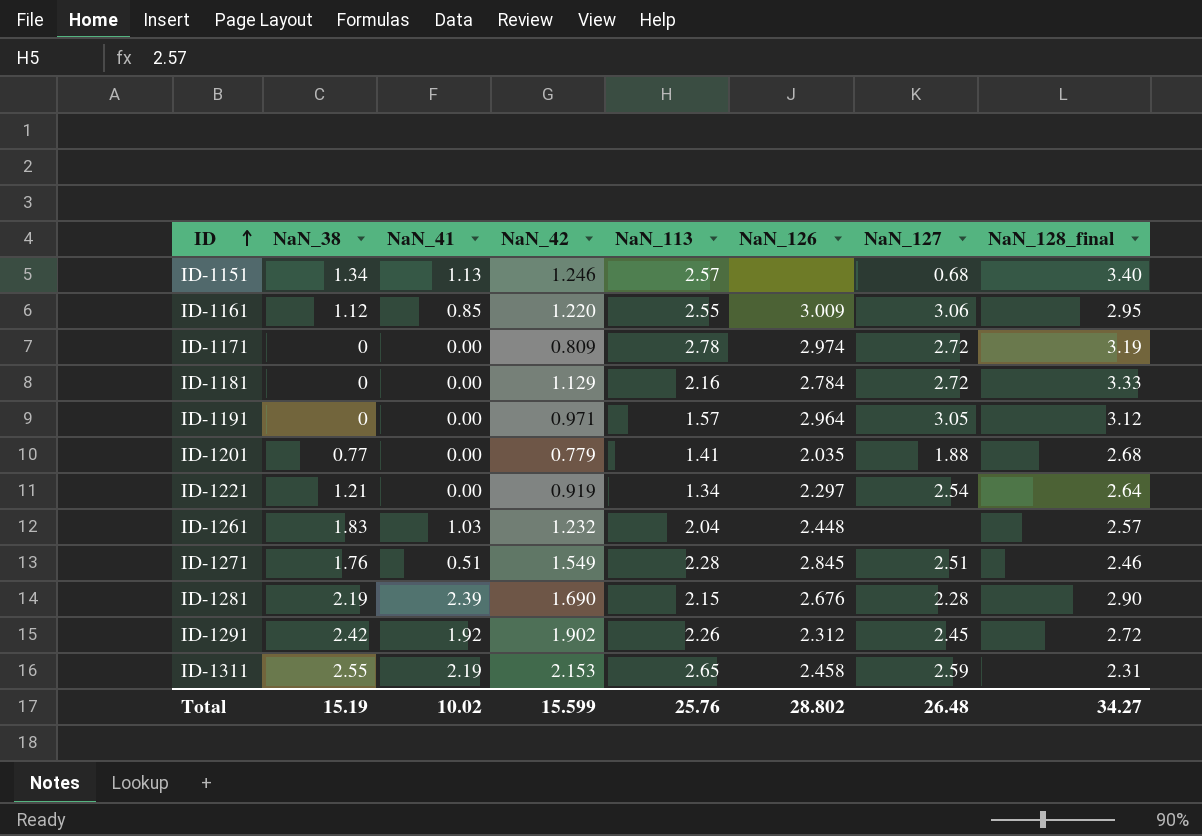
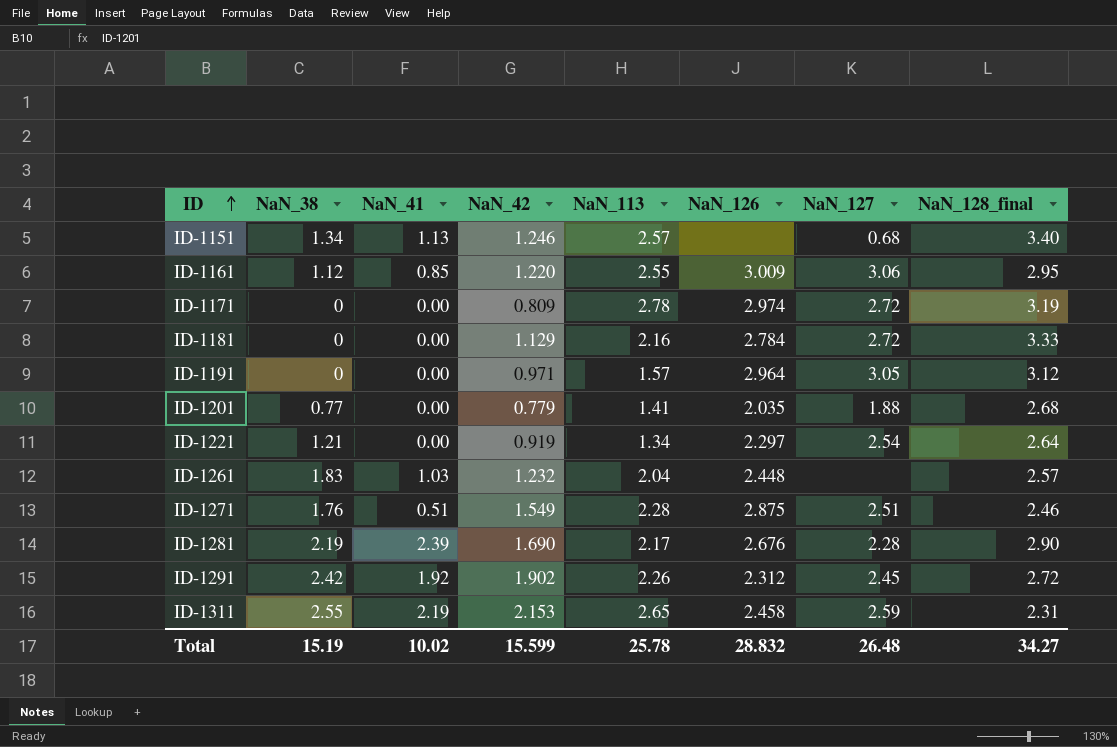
ID-1271 | NaN_126: 2.845 -> 2.875
ID-1281 | NaN_113: 2.15 -> 2.17
Total | NaN_113: 25.76 -> 25.78
Total | NaN_126: 28.802 -> 28.832

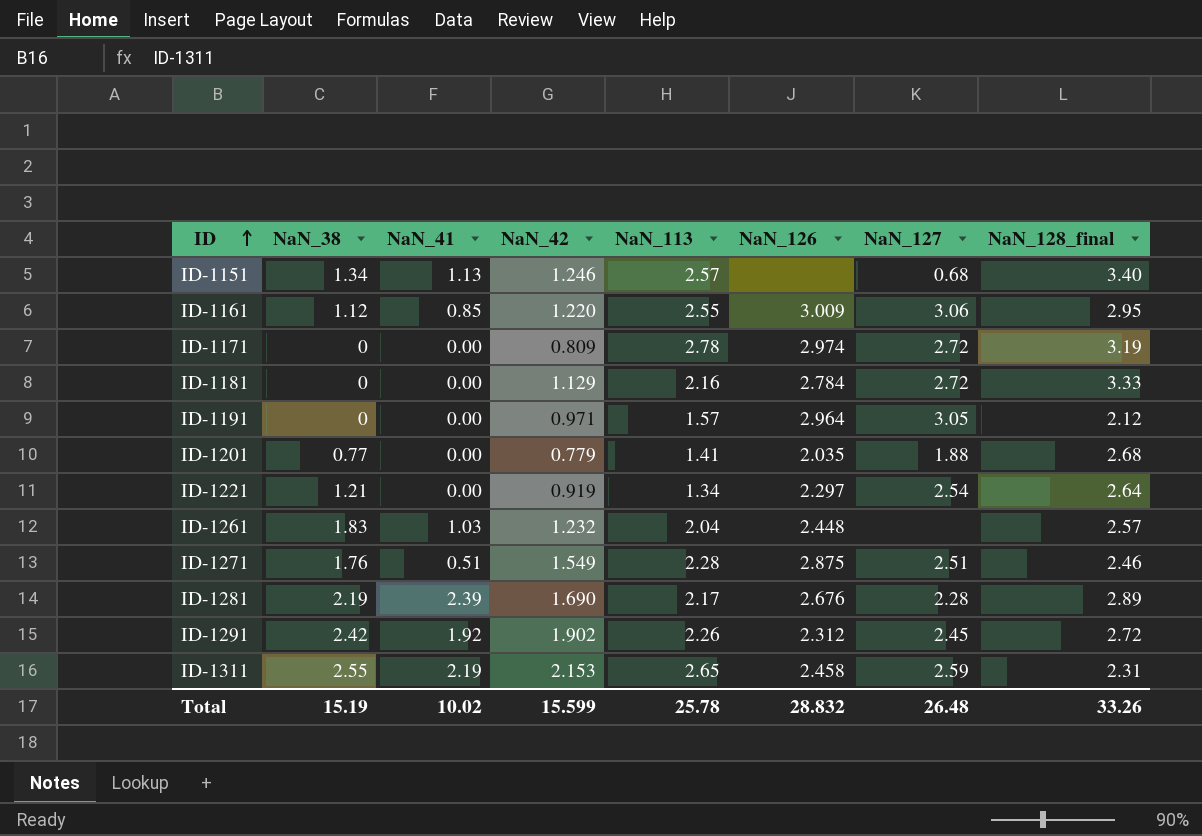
ID-1191 | NaN_128_final: 3.12 -> 2.12
ID-1281 | NaN_128_final: 2.90 -> 2.89
Total | NaN_128_final: 34.27 -> 33.26

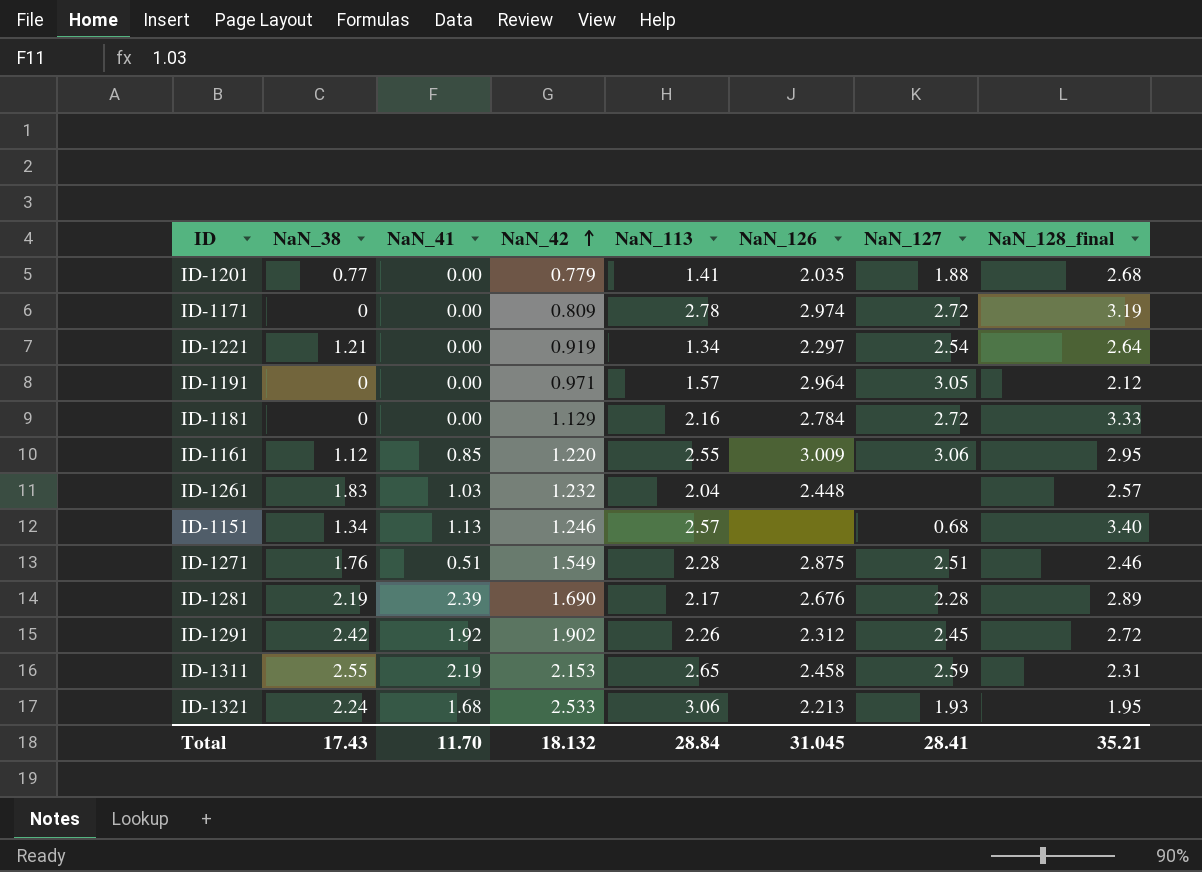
row order: ID ascending -> NaN_42 ascending
row ID-1321: none -> 2.24 | 1.68 | 2.533 | 3.06 | 2.213 | 1.93 | 1.95
Total | NaN_38: 15.19 -> 17.43
Total | NaN_41: 10.02 -> 11.70
Total | NaN_42: 15.599 -> 18.132
Total | NaN_113: 25.78 -> 28.84
Total | NaN_126: 28.832 -> 31.045
Total | NaN_127: 26.48 -> 28.41
Total | NaN_128_final: 33.26 -> 35.21

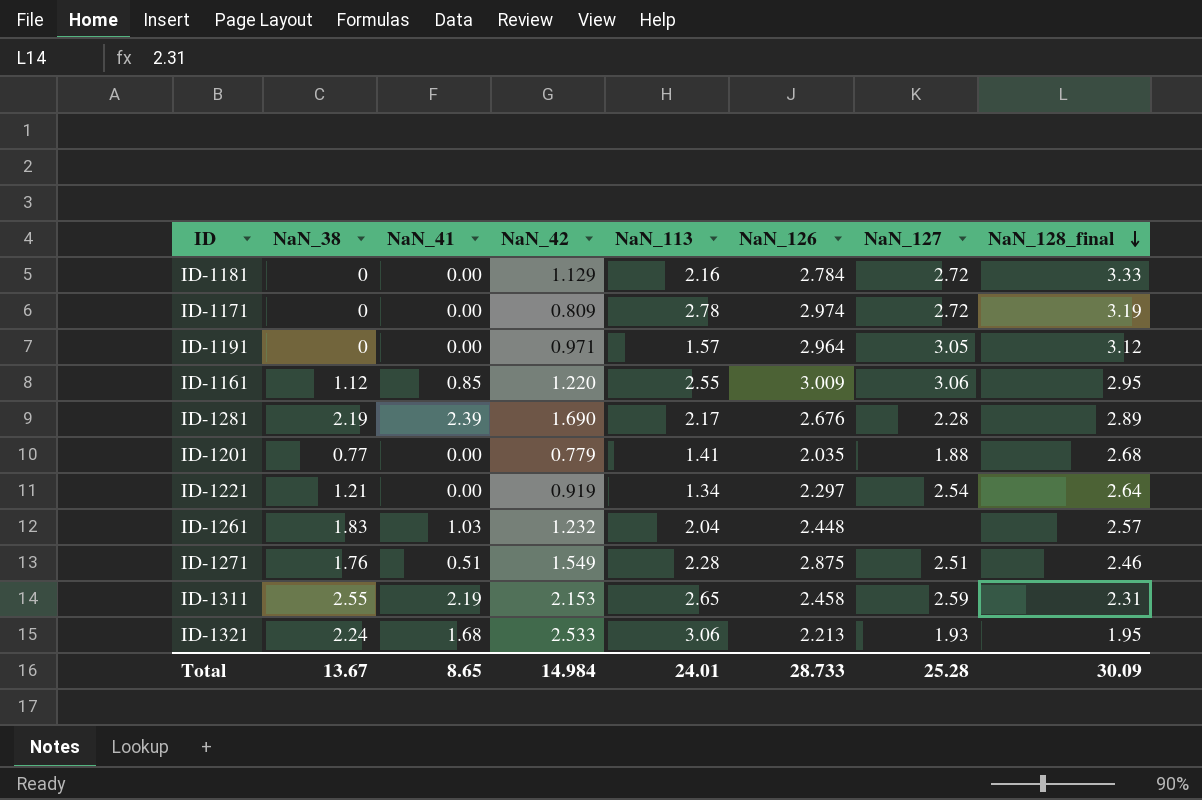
row order: NaN_42 ascending -> NaN_128_final descending
row ID-1151: 1.34 | 1.13 | 1.246 | 2.57 | none | 0.68 | 3.40 -> none
row ID-1291: 2.42 | 1.92 | 1.902 | 2.26 | 2.312 | 2.45 | 2.72 -> none
ID-1191 | NaN_128_final: 2.12 -> 3.12
Total | NaN_38: 17.43 -> 13.67
Total | NaN_41: 11.70 -> 8.65
Total | NaN_42: 18.132 -> 14.984
Total | NaN_113: 28.84 -> 24.01
Total | NaN_126: 31.045 -> 28.733
Total | NaN_127: 28.41 -> 25.28
Total | NaN_128_final: 35.21 -> 30.09

